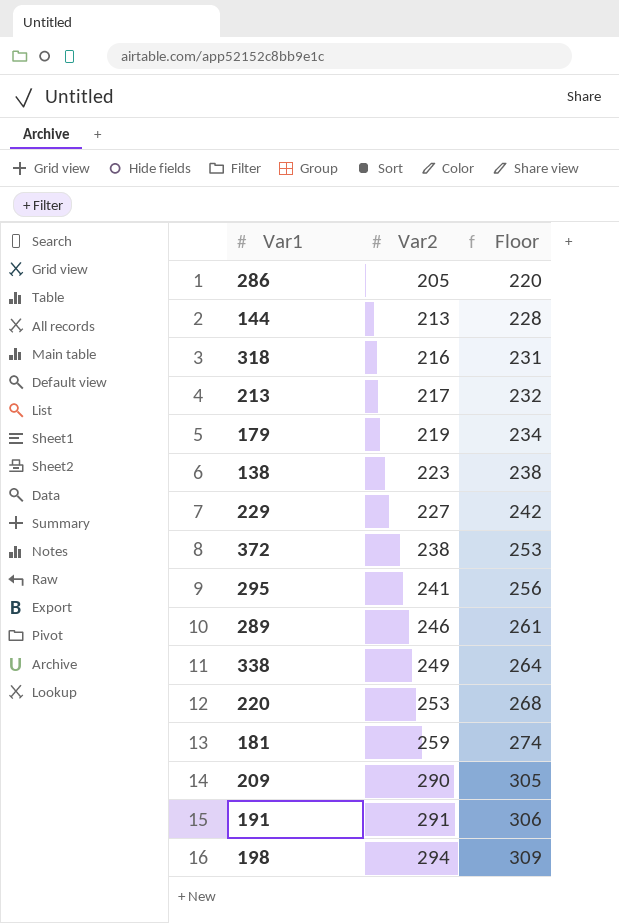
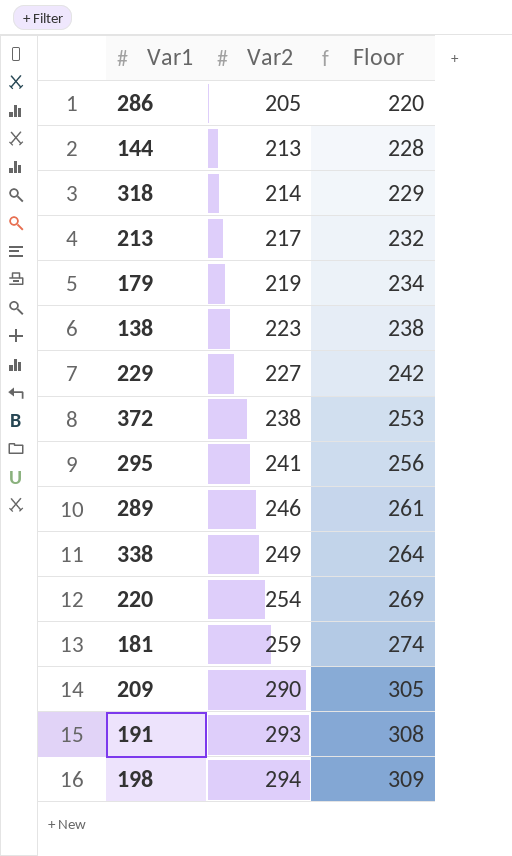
318 | Var2: 216 -> 214
318 | Floor: 231 -> 229
220 | Var2: 253 -> 254
220 | Floor: 268 -> 269
191 | Var2: 291 -> 293
191 | Floor: 306 -> 308

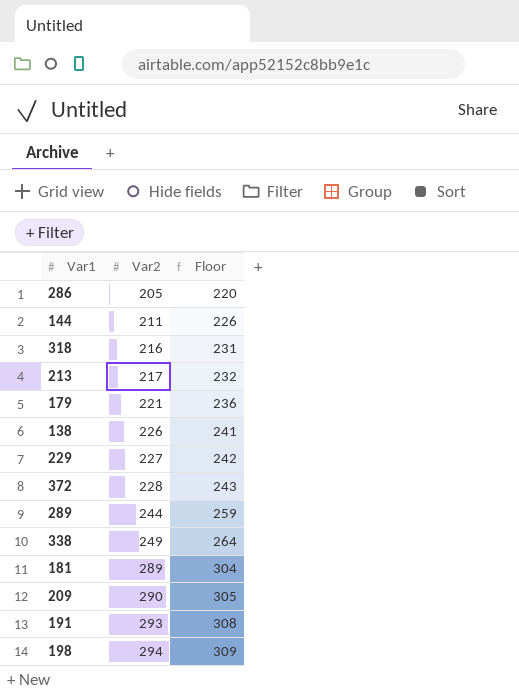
row 295: 241 | 256 -> none
row 220: 254 | 269 -> none
144 | Var2: 213 -> 211
144 | Floor: 228 -> 226
318 | Var2: 214 -> 216
318 | Floor: 229 -> 231
179 | Var2: 219 -> 221
179 | Floor: 234 -> 236
138 | Var2: 223 -> 226
138 | Floor: 238 -> 241
372 | Var2: 238 -> 228
372 | Floor: 253 -> 243
289 | Var2: 246 -> 244
289 | Floor: 261 -> 259
181 | Var2: 259 -> 289
181 | Floor: 274 -> 304

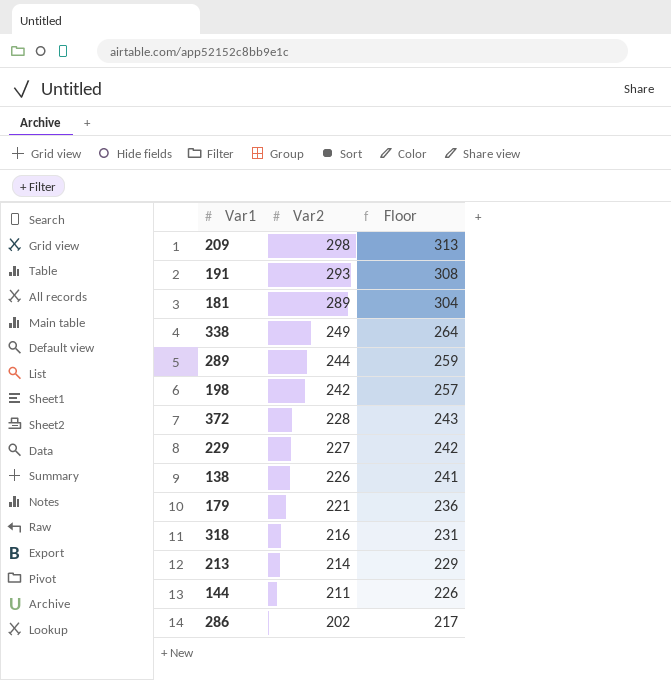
row order: Var2 ascending -> Var2 descending
209 | Var2: 290 -> 298
209 | Floor: 305 -> 313
198 | Var2: 294 -> 242
198 | Floor: 309 -> 257
213 | Var2: 217 -> 214
213 | Floor: 232 -> 229
286 | Var2: 205 -> 202
286 | Floor: 220 -> 217

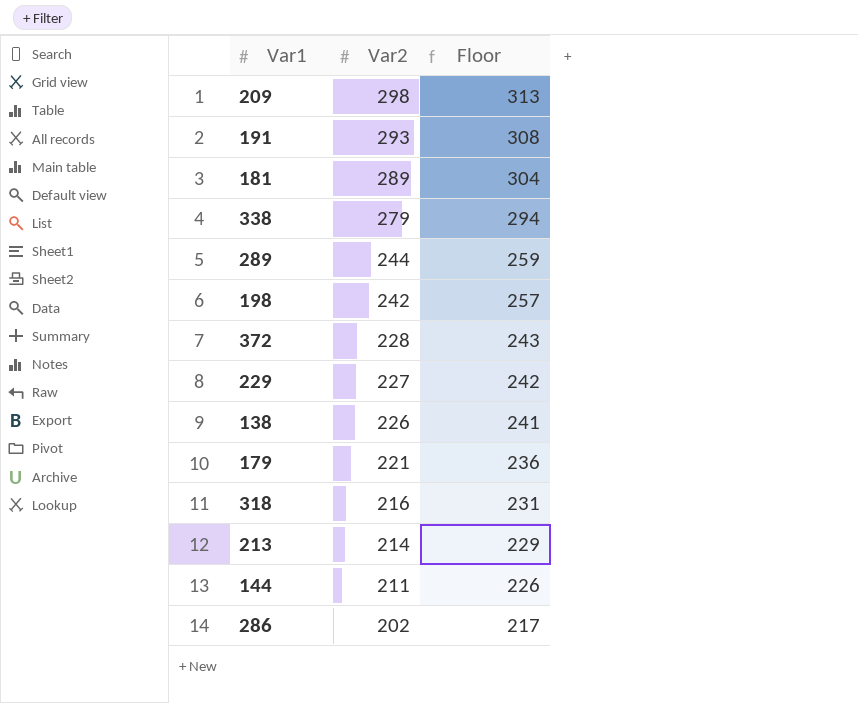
338 | Var2: 249 -> 279
338 | Floor: 264 -> 294

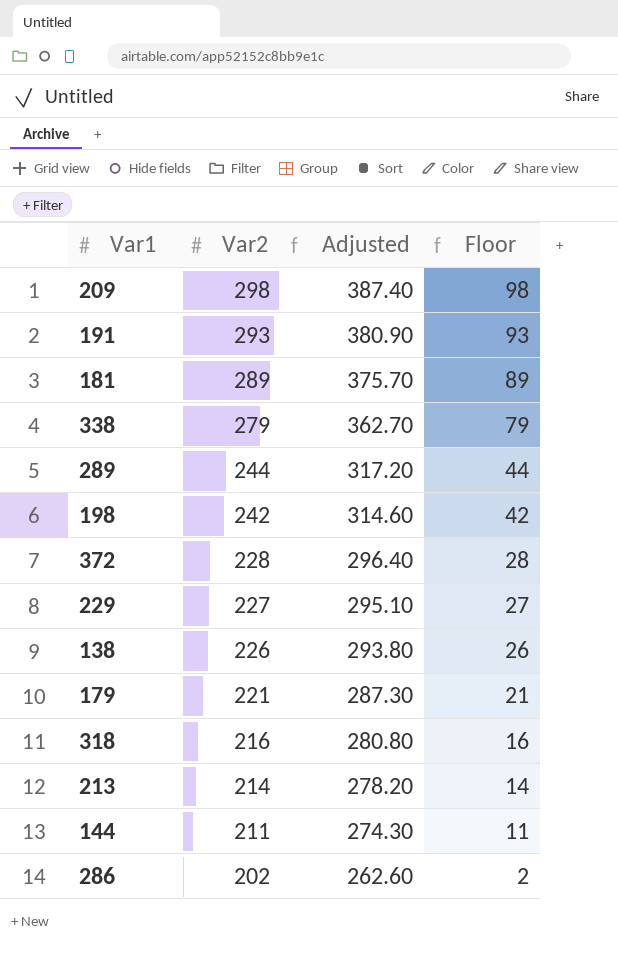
column Adjusted | formula: none -> [Var2] * 1.3
column Floor | formula: [Var2] + 15 -> [Var2] - 200

